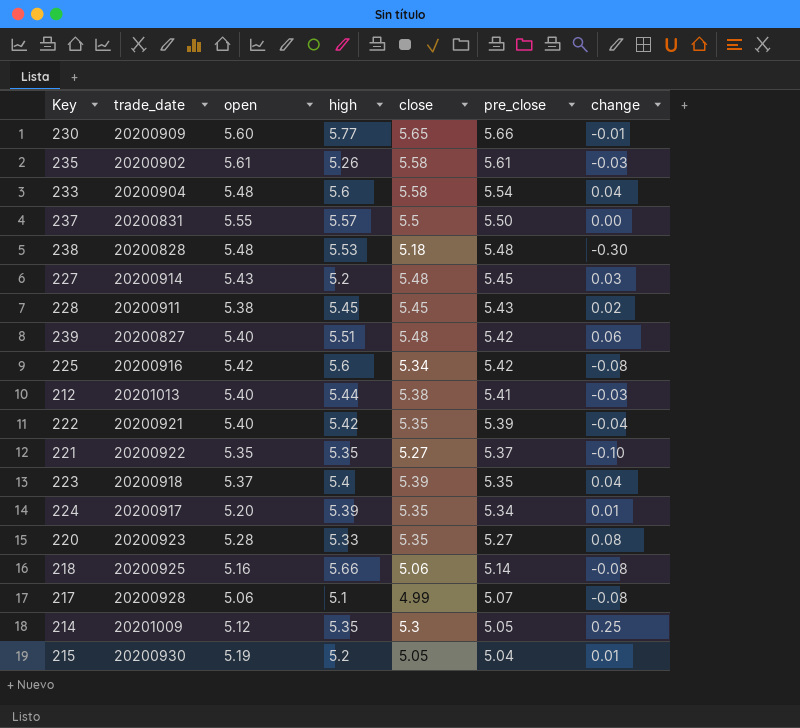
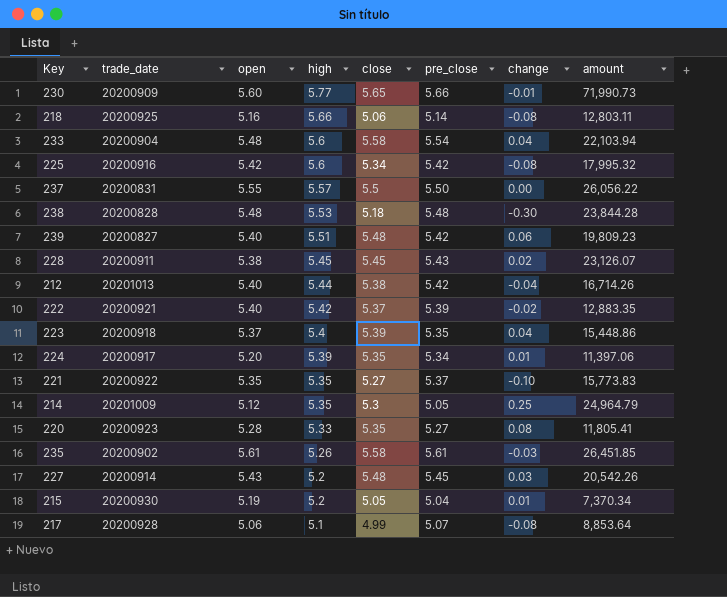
row order: pre_close descending -> high descending
column amount | position: none -> 8
212 | pre_close: 5.41 -> 5.42
212 | change: -0.03 -> -0.04
222 | close: 5.35 -> 5.37
222 | change: -0.04 -> -0.02

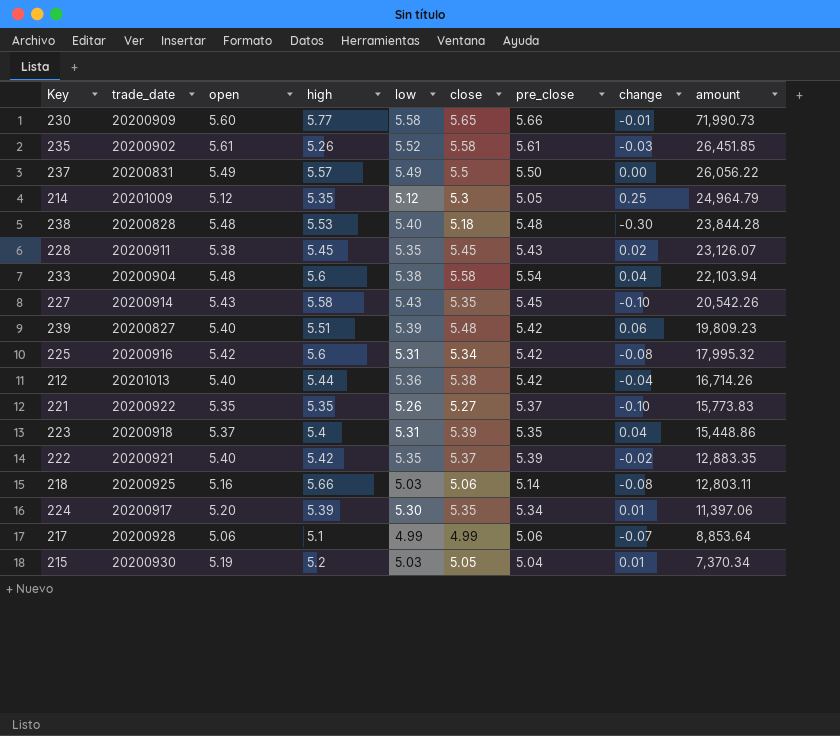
row order: high descending -> amount descending
column low | position: none -> 5
row 220: 20200923 | 5.28 | 5.33 | 5.35 | 5.27 | 0.08 | 11,805.41 -> none
237 | open: 5.55 -> 5.49
227 | high: 5.2 -> 5.58
227 | close: 5.48 -> 5.35
227 | change: 0.03 -> -0.10
217 | pre_close: 5.07 -> 5.06
217 | change: -0.08 -> -0.07

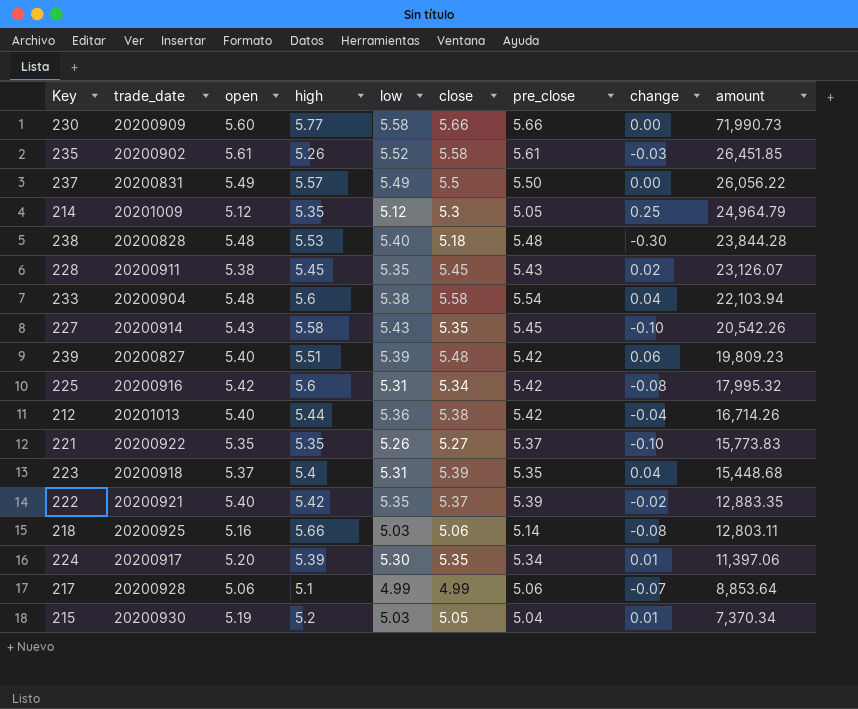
230 | close: 5.65 -> 5.66
230 | change: -0.01 -> 0.00
223 | amount: 15,448.86 -> 15,448.68

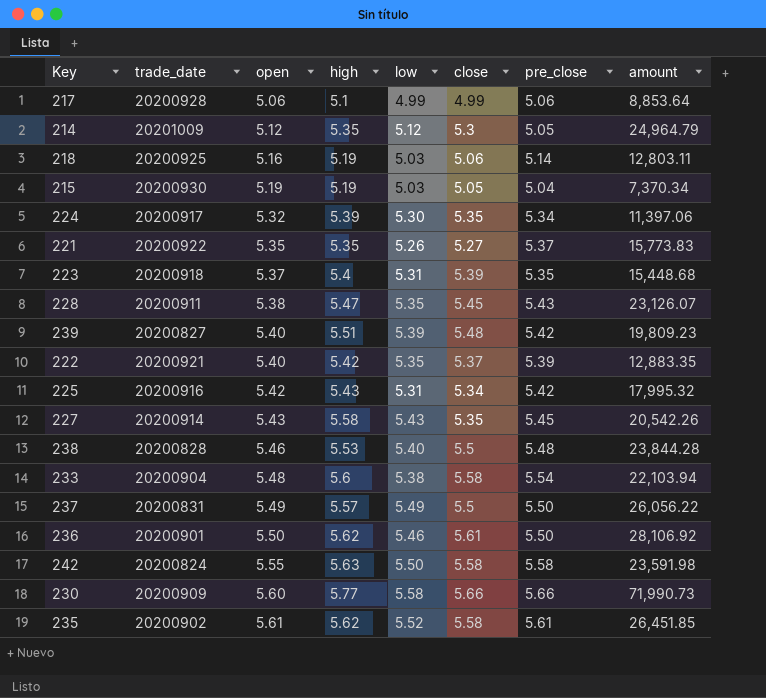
row order: amount descending -> open ascending
column change | formula: [close] - [pre_close] -> none
row 212: 20201013 | 5.40 | 5.44 | 5.36 | 5.38 | 5.42 | -0.04 | 16,714.26 -> none
218 | high: 5.66 -> 5.19
215 | high: 5.2 -> 5.19
224 | open: 5.20 -> 5.32
228 | high: 5.45 -> 5.47
225 | high: 5.6 -> 5.43
238 | open: 5.48 -> 5.46
238 | close: 5.18 -> 5.5
row 236: none -> 20200901 | 5.50 | 5.62 | 5.46 | 5.61 | 5.50 | 28,106.92
row 242: none -> 20200824 | 5.55 | 5.63 | 5.50 | 5.58 | 5.58 | 23,591.98
235 | high: 5.26 -> 5.62

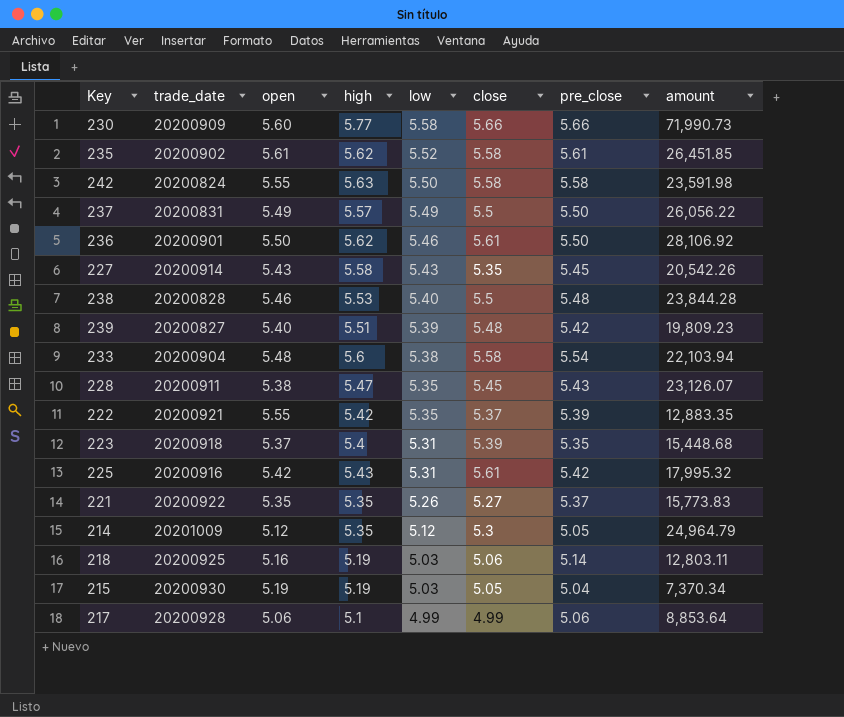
row order: open ascending -> low descending
row 224: 20200917 | 5.32 | 5.39 | 5.30 | 5.35 | 5.34 | 11,397.06 -> none
222 | open: 5.40 -> 5.55
225 | close: 5.34 -> 5.61

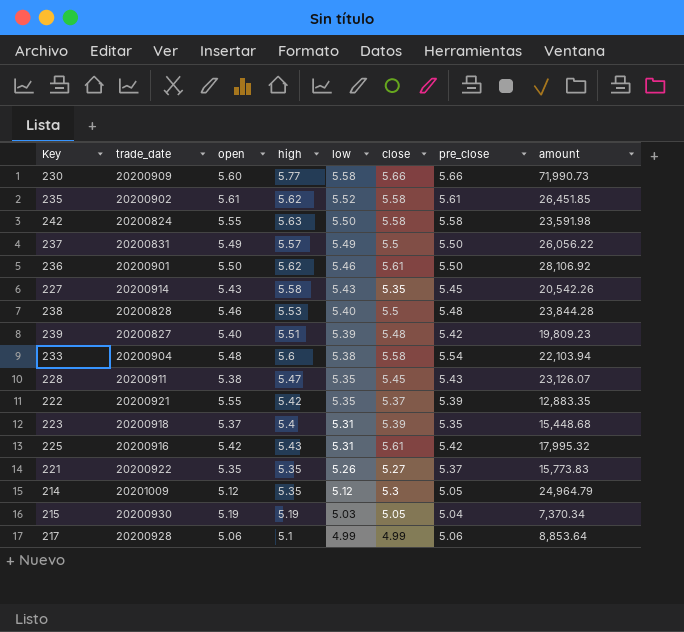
row 218: 20200925 | 5.16 | 5.19 | 5.03 | 5.06 | 5.14 | 12,803.11 -> none

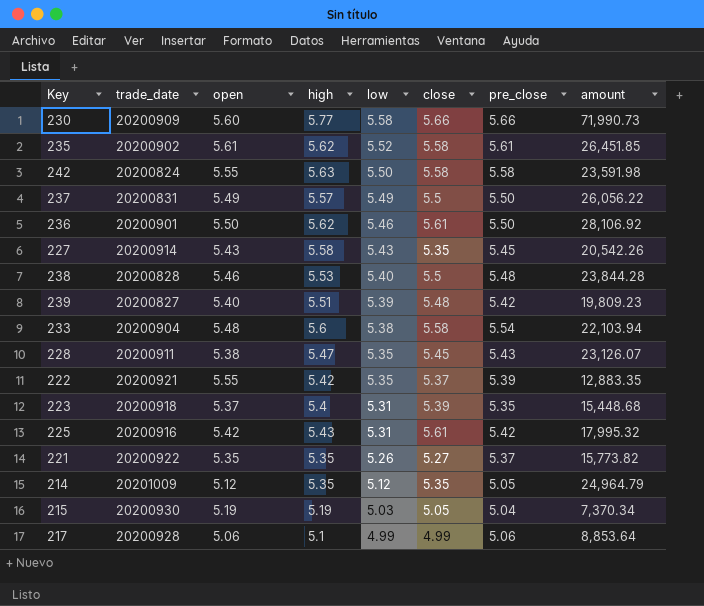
221 | amount: 15,773.83 -> 15,773.82
214 | close: 5.3 -> 5.35

